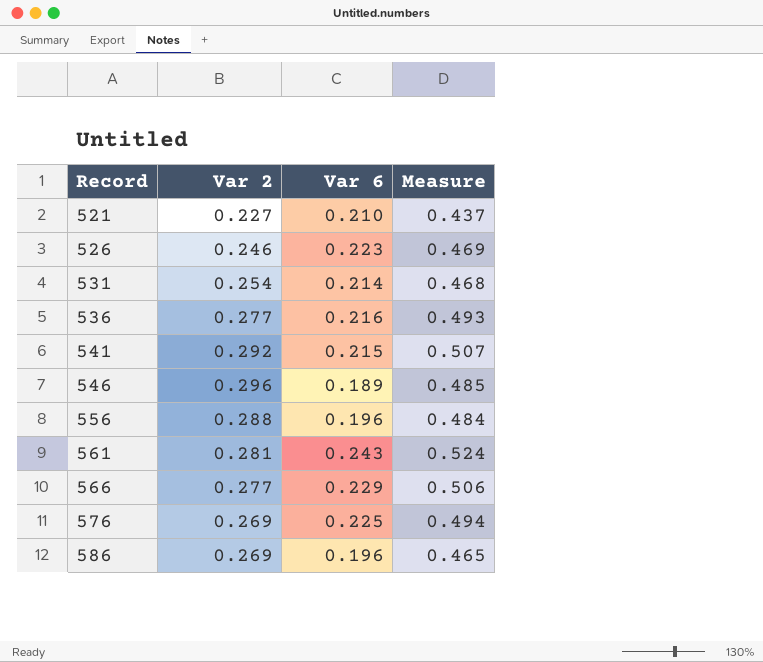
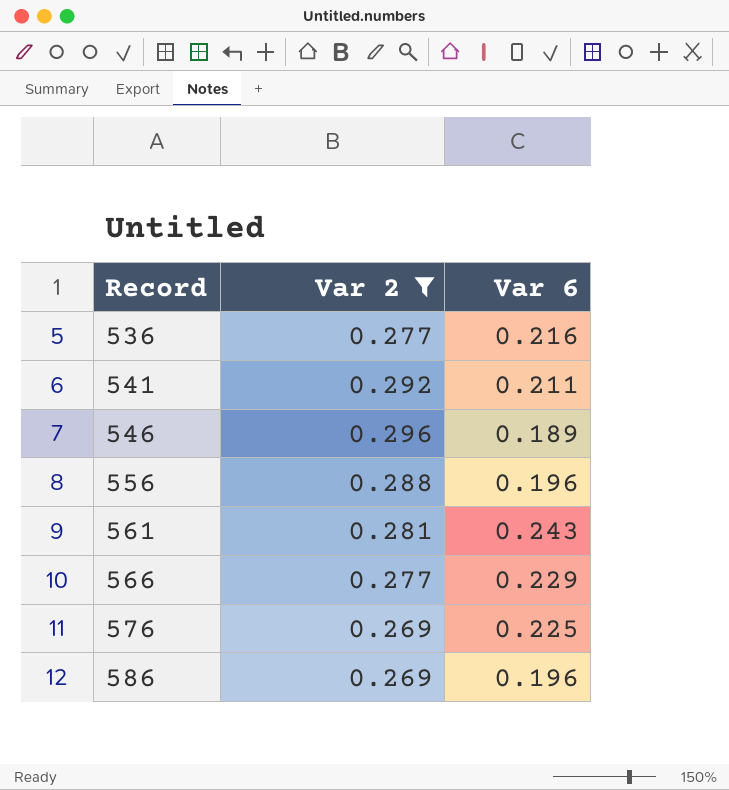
filter: none -> Var 2 >= 0.269
column Measure | formula: [Var 2] + [Var 6] -> none
541 | Var 6: 0.215 -> 0.211

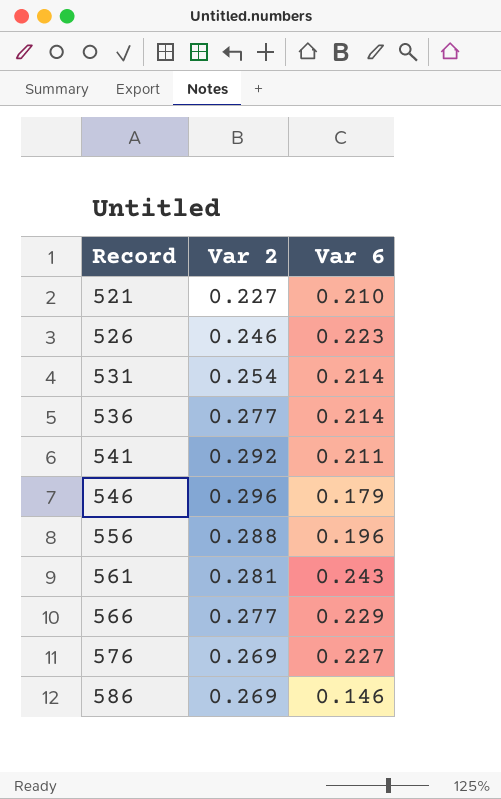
filter: Var 2 >= 0.269 -> none
536 | Var 6: 0.216 -> 0.214
546 | Var 6: 0.189 -> 0.179
576 | Var 6: 0.225 -> 0.227
586 | Var 6: 0.196 -> 0.146

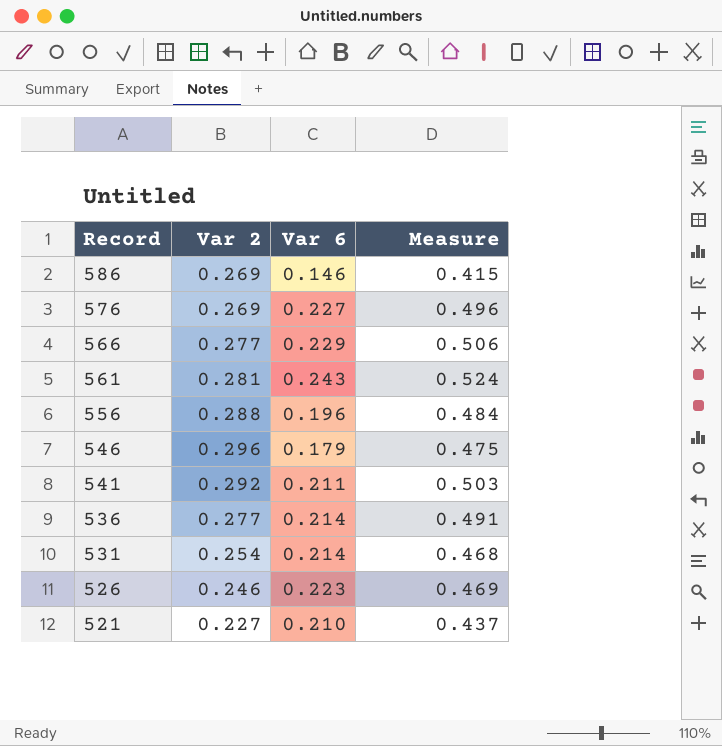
row order: Record ascending -> Record descending
column Measure | formula: none -> [Var 2] + [Var 6]

